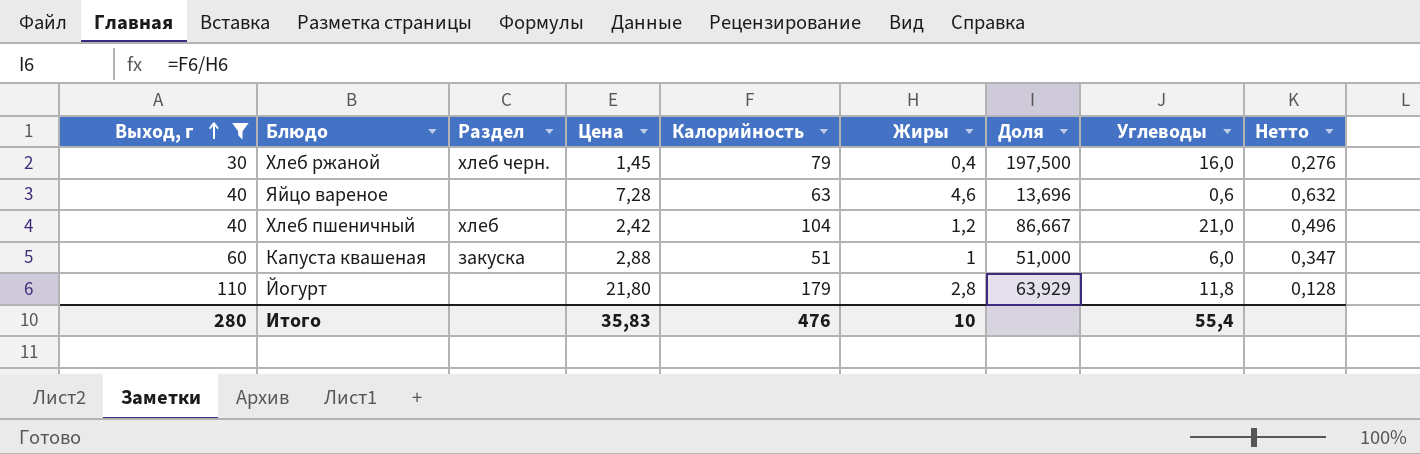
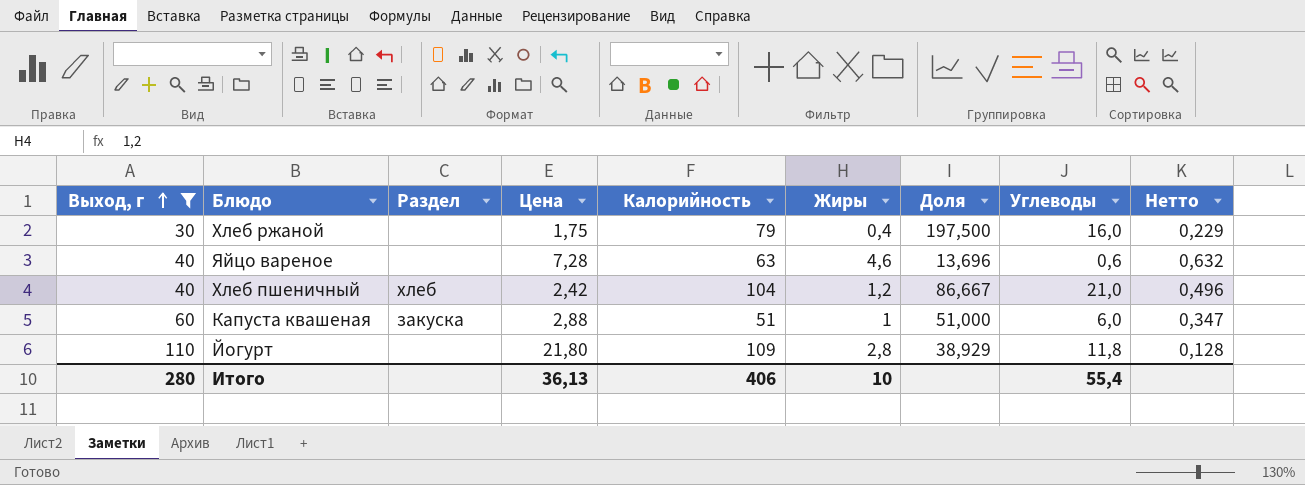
Хлеб ржаной | Раздел: хлеб черн. -> none
Хлеб ржаной | Цена: 1,45 -> 1,75
Хлеб ржаной | Нетто: 0,276 -> 0,229
Йогурт | Калорийность: 179 -> 109
Йогурт | Доля: 63,929 -> 38,929
Итого | Цена: 35,83 -> 36,13
Итого | Калорийность: 476 -> 406

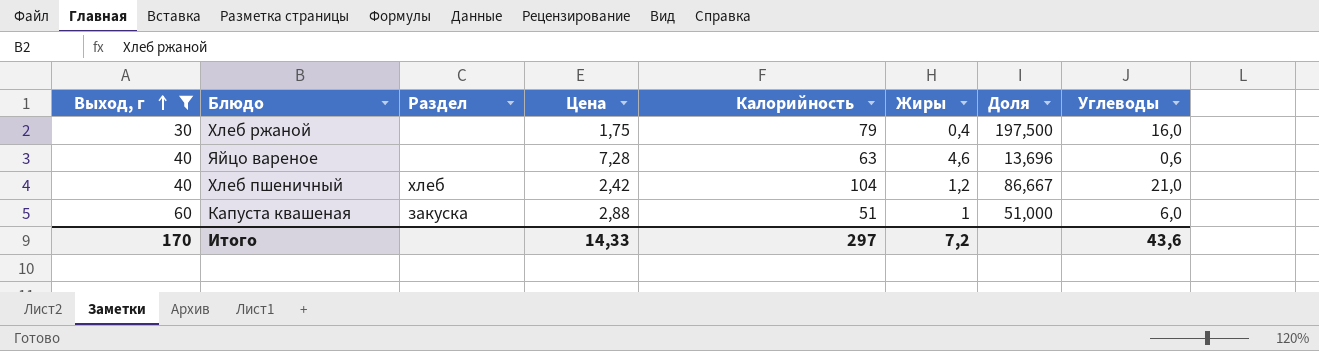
column Нетто | formula: [Жиры] / [Цена] -> none
row Йогурт: 110 | none | 21,80 | 109 | 2,8 | 38,929 | 11,8 | 0,128 -> none
Итого | Выход, г: 280 -> 170
Итого | Цена: 36,13 -> 14,33
Итого | Калорийность: 406 -> 297
Итого | Жиры: 10 -> 7,2
Итого | Углеводы: 55,4 -> 43,6

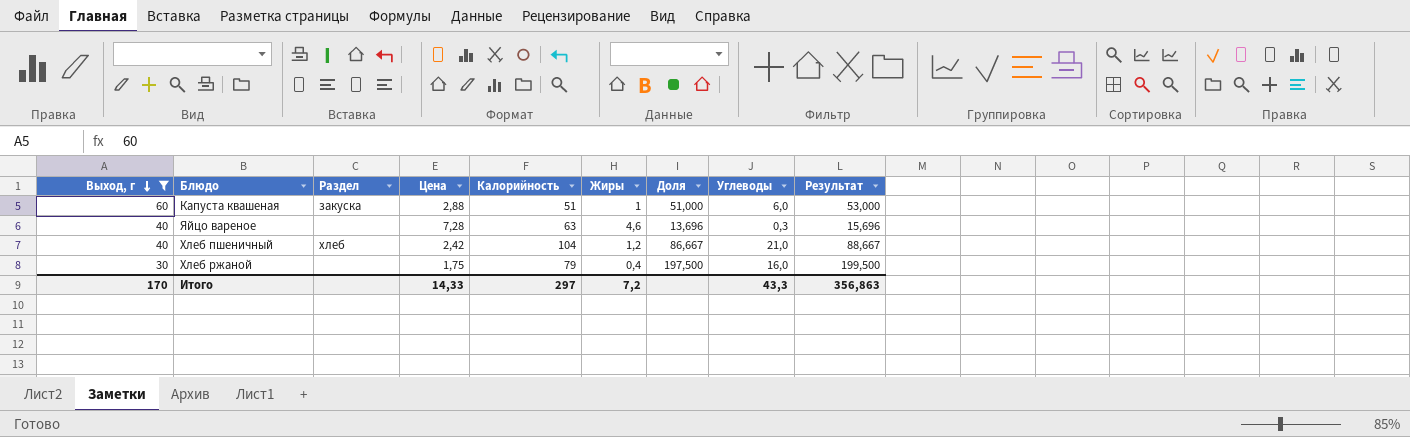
row order: Выход, г ascending -> Выход, г descending
column Результат | formula: none -> [Доля] + 2
Яйцо вареное | Углеводы: 0,6 -> 0,3
Итого | Углеводы: 43,6 -> 43,3

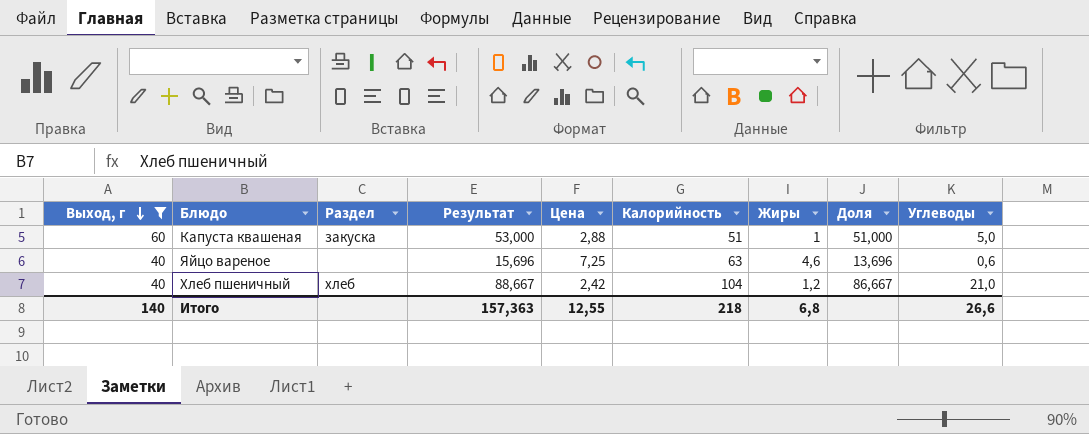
column Результат | position: 9 -> 4
row Хлеб ржаной: 30 | none | 1,75 | 79 | 0,4 | 197,500 | 16,0 | 199,500 -> none
Капуста квашеная | Углеводы: 6,0 -> 5,0
Яйцо вареное | Цена: 7,28 -> 7,25
Яйцо вареное | Углеводы: 0,3 -> 0,6
Итого | Выход, г: 170 -> 140
Итого | Результат: 356,863 -> 157,363
Итого | Цена: 14,33 -> 12,55
Итого | Калорийность: 297 -> 218
Итого | Жиры: 7,2 -> 6,8
Итого | Углеводы: 43,3 -> 26,6

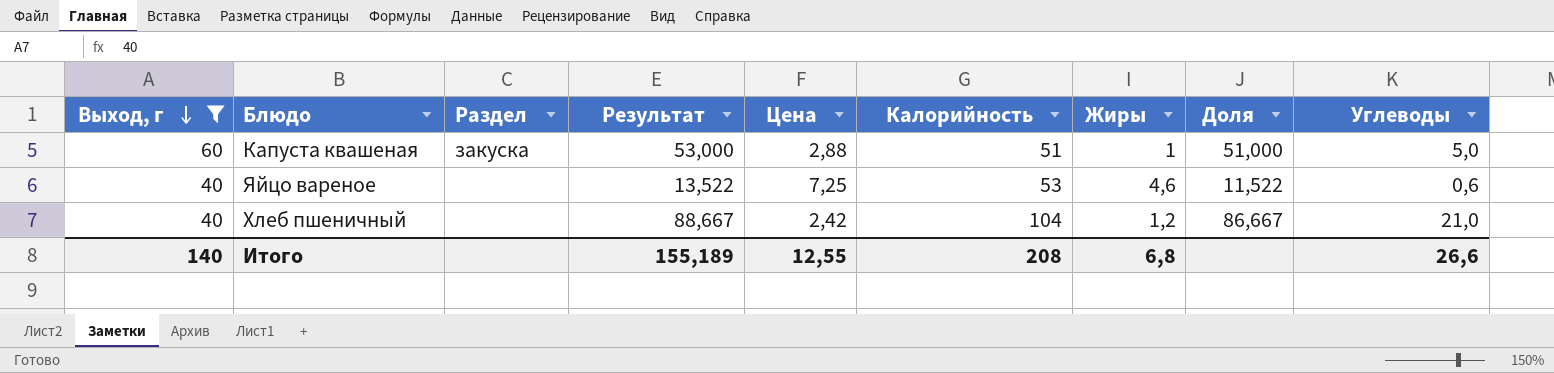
Яйцо вареное | Результат: 15,696 -> 13,522
Яйцо вареное | Калорийность: 63 -> 53
Яйцо вареное | Доля: 13,696 -> 11,522
Хлеб пшеничный | Раздел: хлеб -> none
Итого | Результат: 157,363 -> 155,189
Итого | Калорийность: 218 -> 208

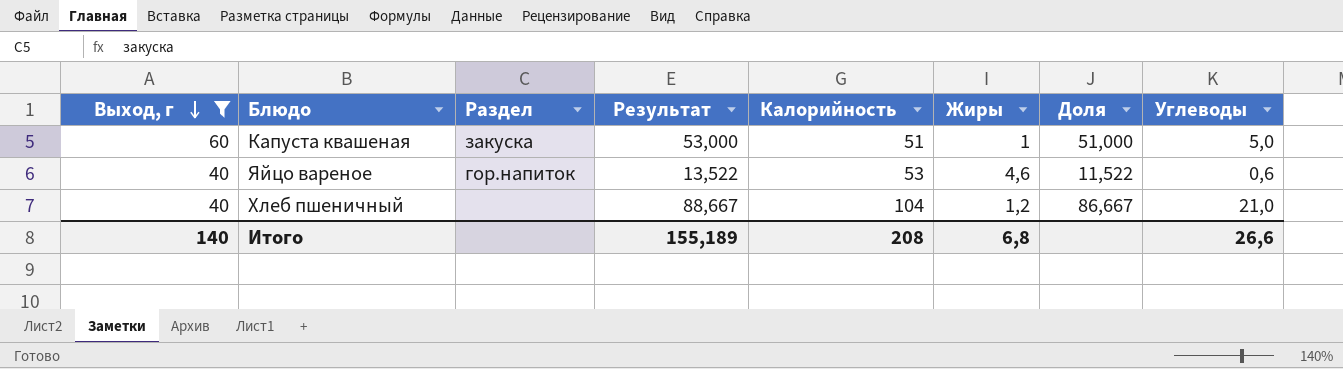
column Цена | position: 5 -> none
Яйцо вареное | Раздел: none -> гор.напиток

